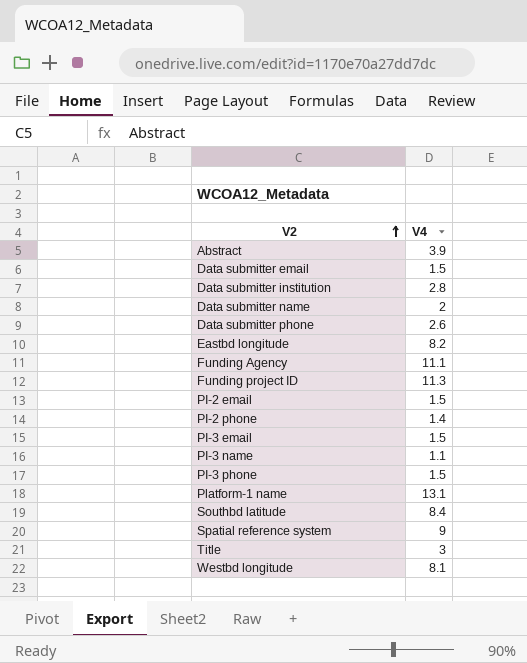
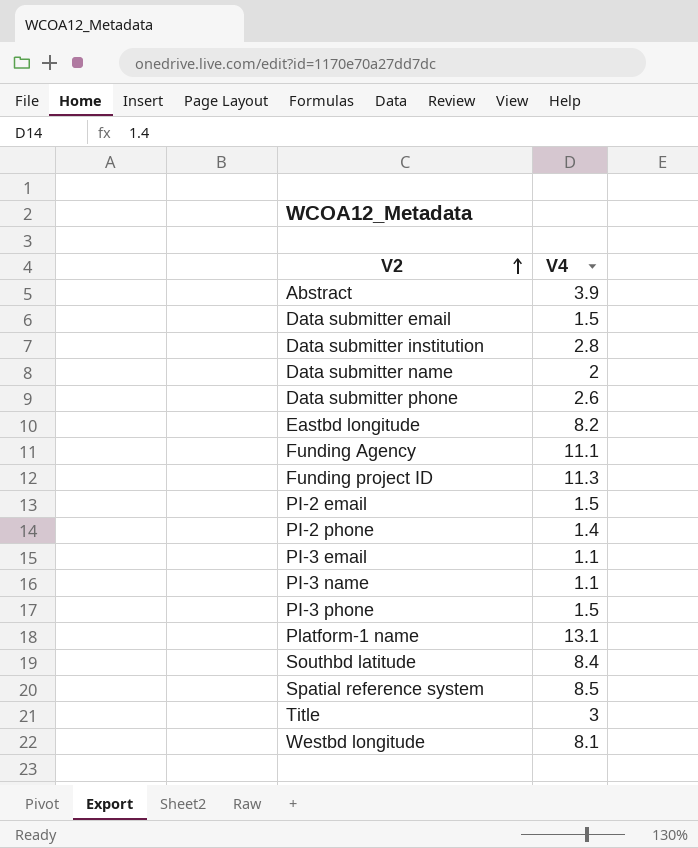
PI-3 email | V4: 1.5 -> 1.1
Spatial reference system | V4: 9 -> 8.5

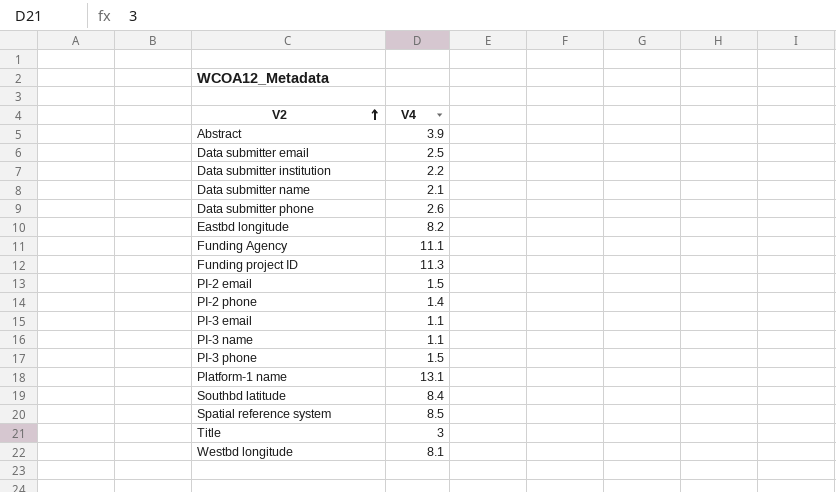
Data submitter email | V4: 1.5 -> 2.5
Data submitter institution | V4: 2.8 -> 2.2
Data submitter name | V4: 2 -> 2.1

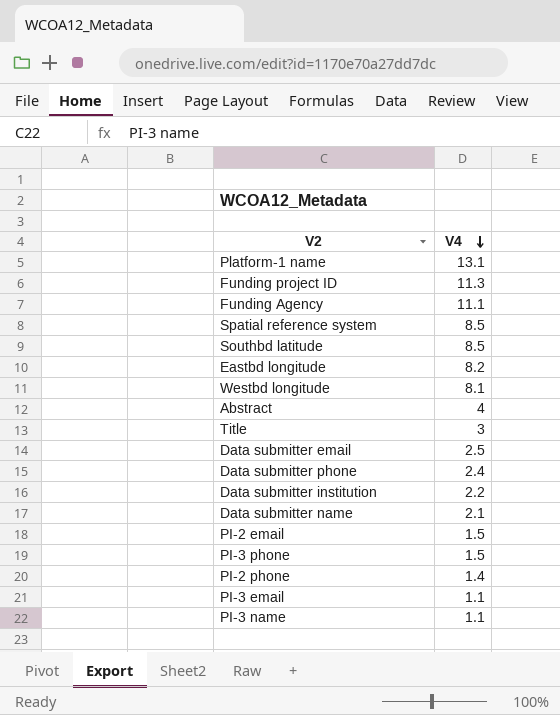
row order: V2 ascending -> V4 descending
Southbd latitude | V4: 8.4 -> 8.5
Abstract | V4: 3.9 -> 4
Data submitter phone | V4: 2.6 -> 2.4

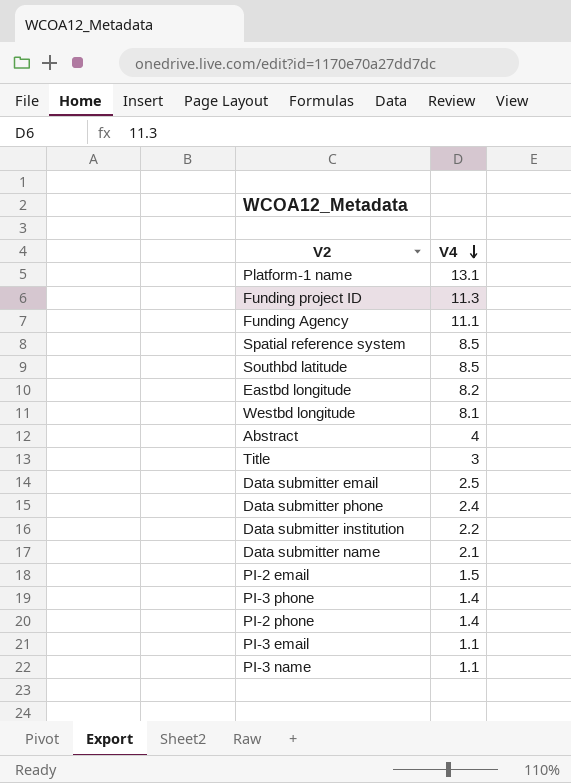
PI-3 phone | V4: 1.5 -> 1.4

